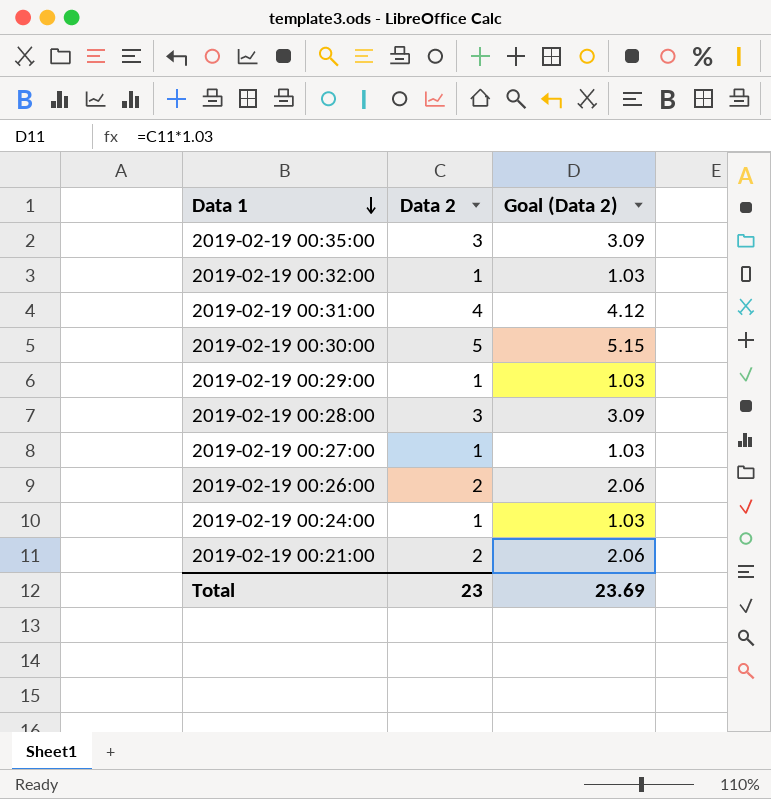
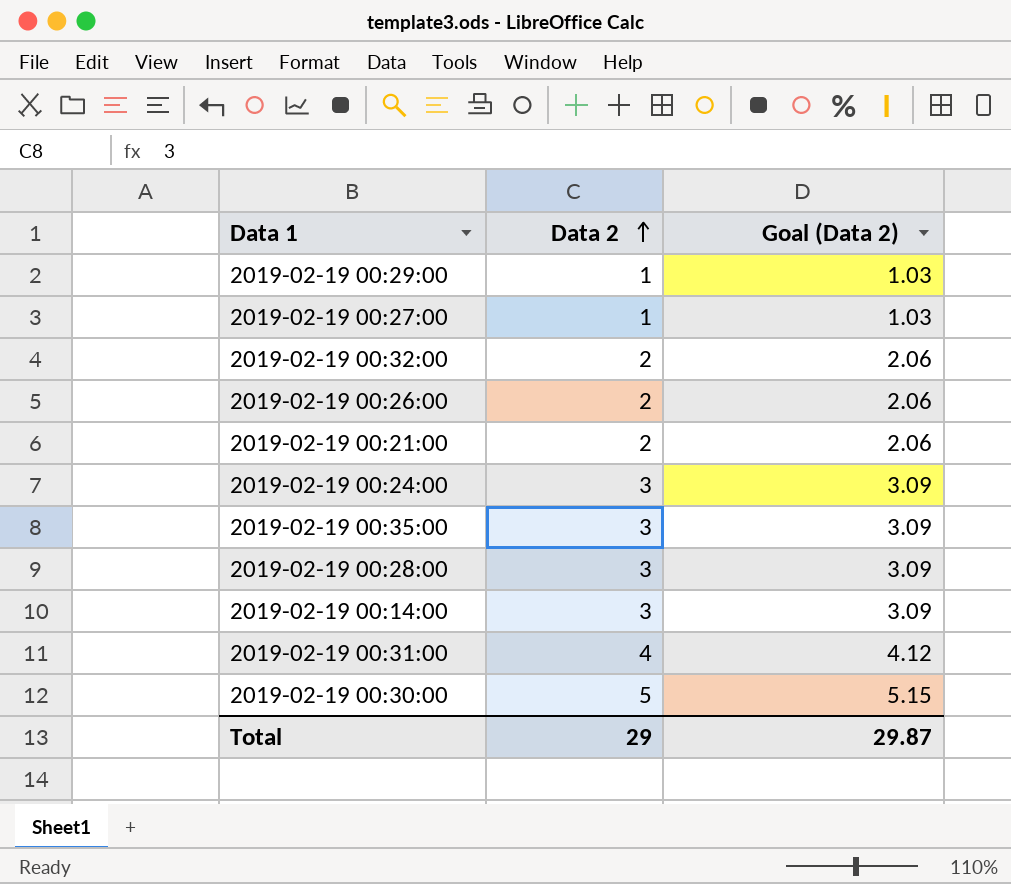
row order: Data 1 descending -> Data 2 ascending
2019-02-19 00:32:00 | Data 2: 1 -> 2
2019-02-19 00:32:00 | Goal (Data 2): 1.03 -> 2.06
2019-02-19 00:24:00 | Data 2: 1 -> 3
2019-02-19 00:24:00 | Goal (Data 2): 1.03 -> 3.09
row 2019-02-19 00:14:00: none -> 3 | 3.09
Total | Data 2: 23 -> 29
Total | Goal (Data 2): 23.69 -> 29.87

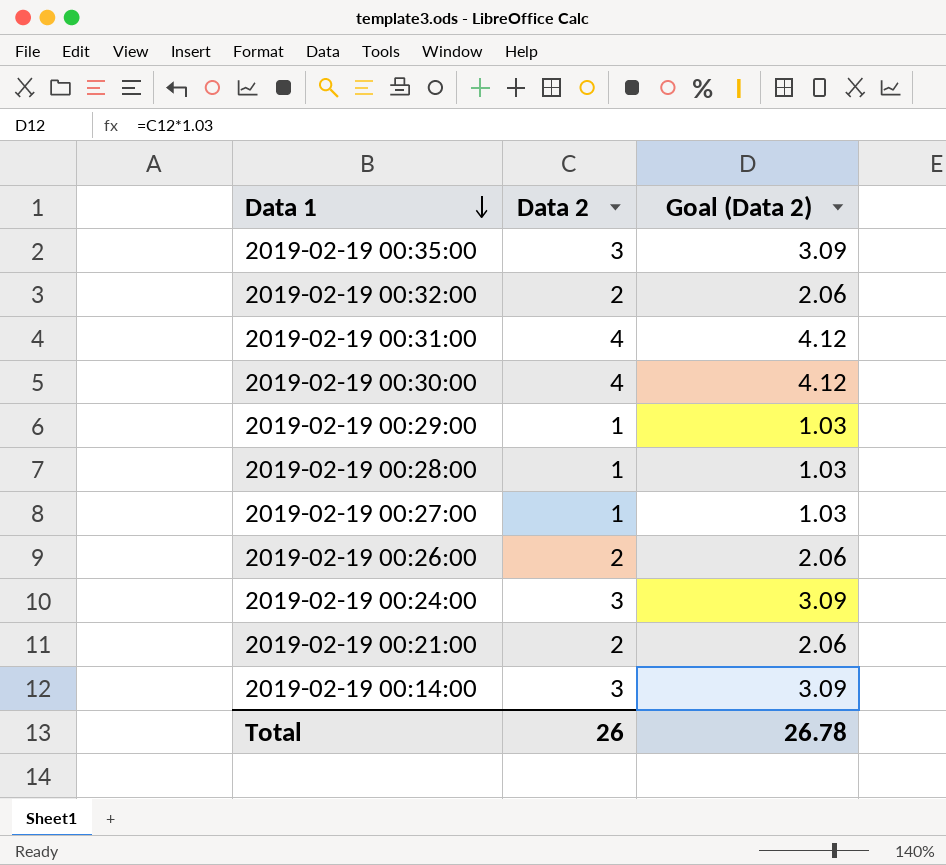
row order: Data 2 ascending -> Data 1 descending
2019-02-19 00:30:00 | Data 2: 5 -> 4
2019-02-19 00:30:00 | Goal (Data 2): 5.15 -> 4.12
2019-02-19 00:28:00 | Data 2: 3 -> 1
2019-02-19 00:28:00 | Goal (Data 2): 3.09 -> 1.03
Total | Data 2: 29 -> 26
Total | Goal (Data 2): 29.87 -> 26.78

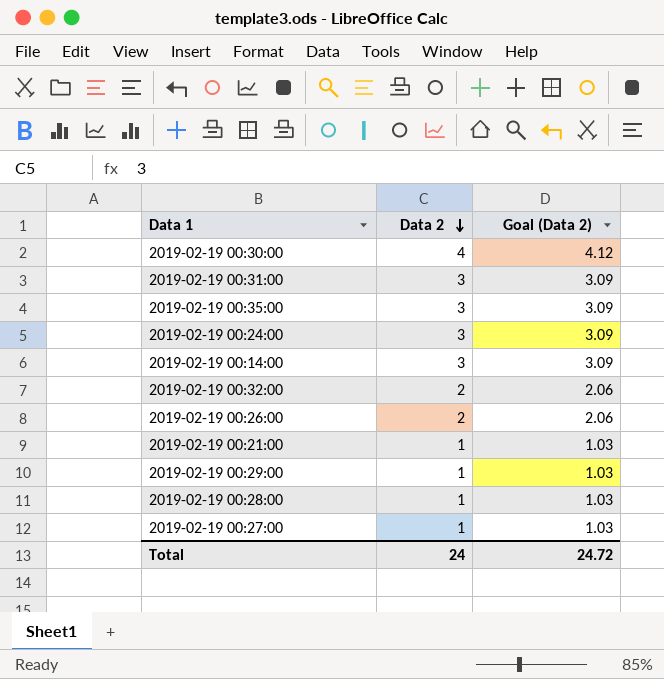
row order: Data 1 descending -> Data 2 descending
2019-02-19 00:31:00 | Data 2: 4 -> 3
2019-02-19 00:31:00 | Goal (Data 2): 4.12 -> 3.09
2019-02-19 00:21:00 | Data 2: 2 -> 1
2019-02-19 00:21:00 | Goal (Data 2): 2.06 -> 1.03
Total | Data 2: 26 -> 24
Total | Goal (Data 2): 26.78 -> 24.72

